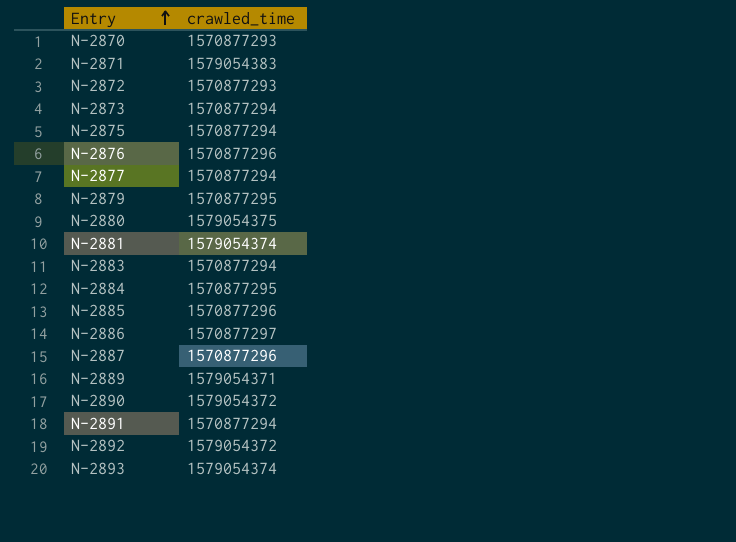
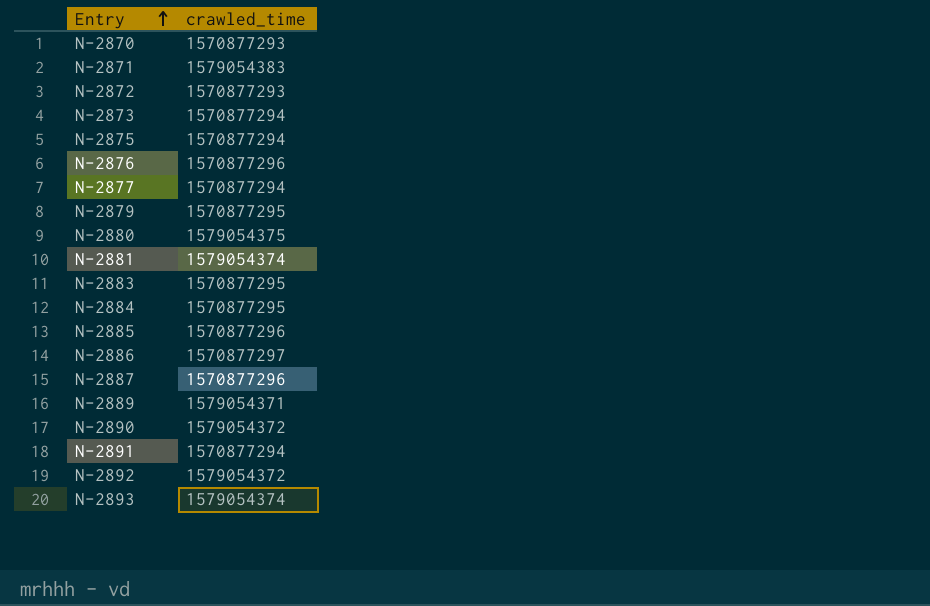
N-2883 | crawled_time: 1570877294 -> 1570877295

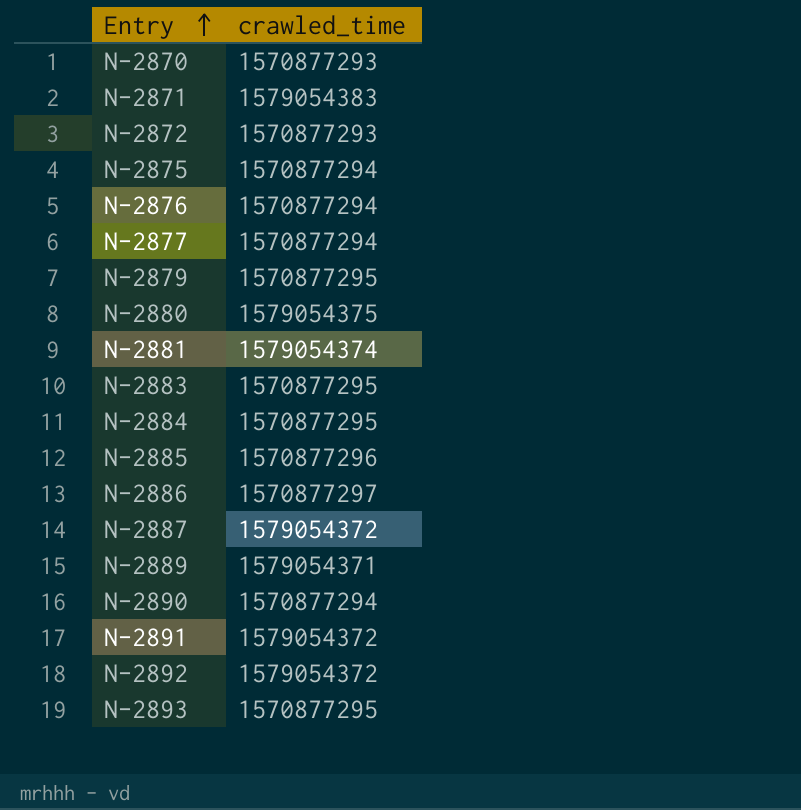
row N-2873: 1570877294 -> none
N-2876 | crawled_time: 1570877296 -> 1570877294
N-2887 | crawled_time: 1570877296 -> 1579054372
N-2890 | crawled_time: 1579054372 -> 1570877294
N-2891 | crawled_time: 1570877294 -> 1579054372
N-2893 | crawled_time: 1579054374 -> 1570877295

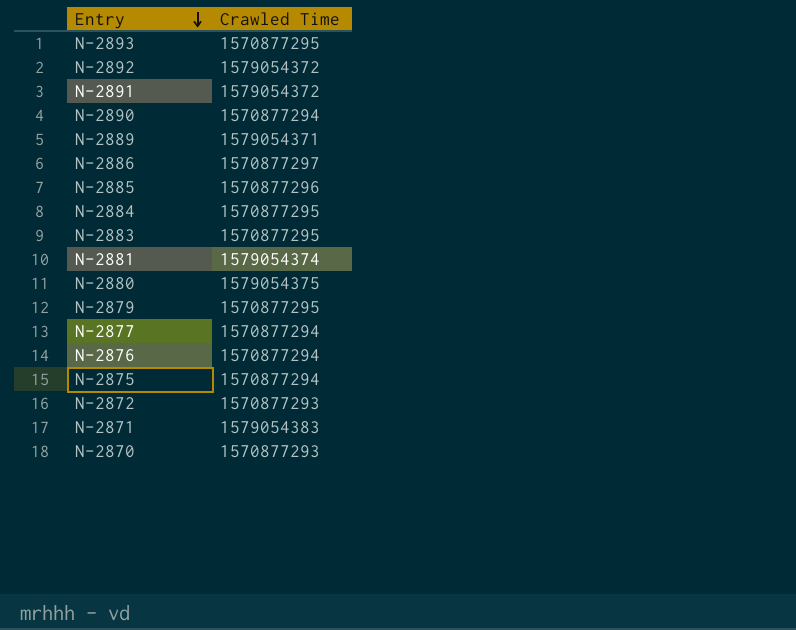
row order: Entry ascending -> Entry descending
column name: crawled_time -> Crawled Time
row N-2887: 1579054372 -> none

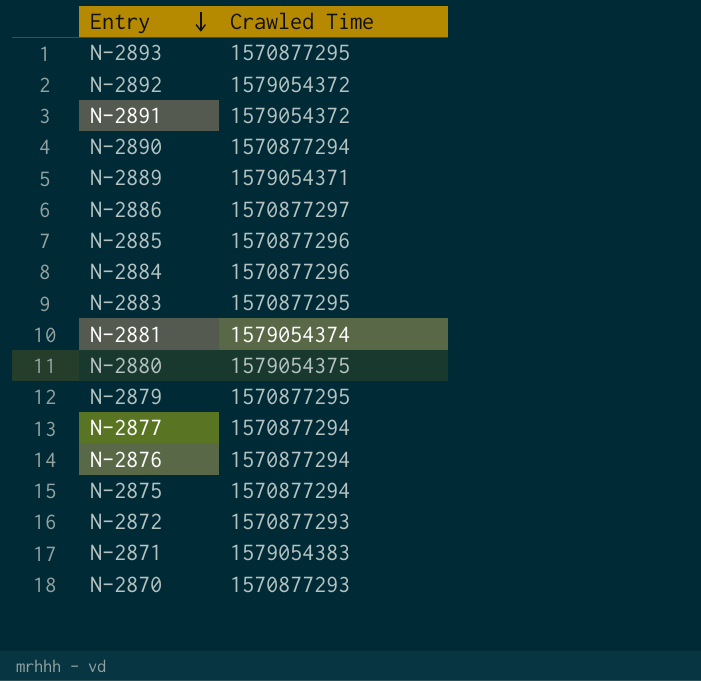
N-2884 | Crawled Time: 1570877295 -> 1570877296

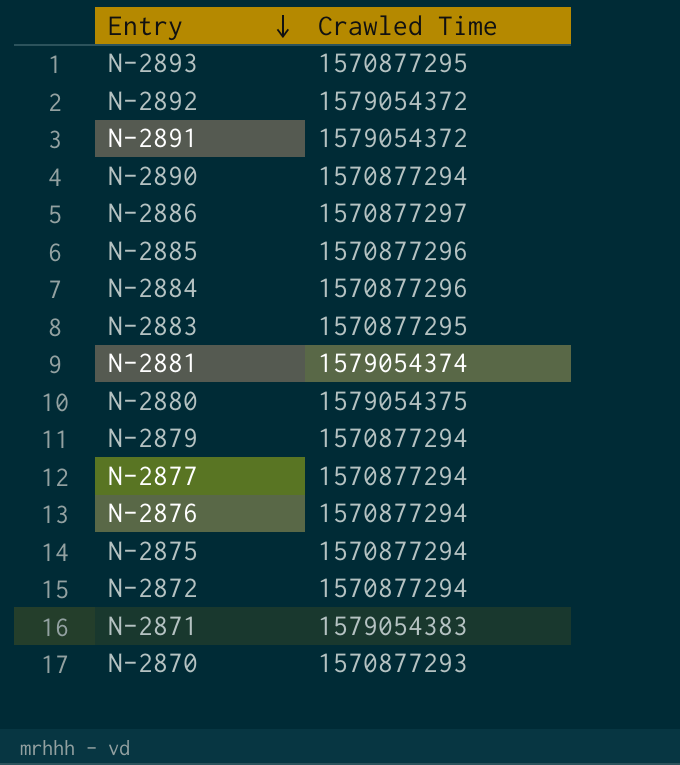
row N-2889: 1579054371 -> none
N-2879 | Crawled Time: 1570877295 -> 1570877294
N-2872 | Crawled Time: 1570877293 -> 1570877294

